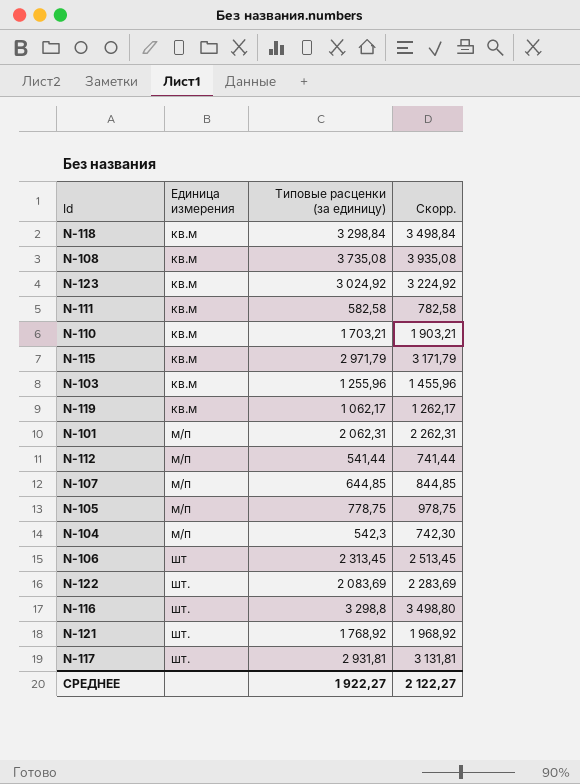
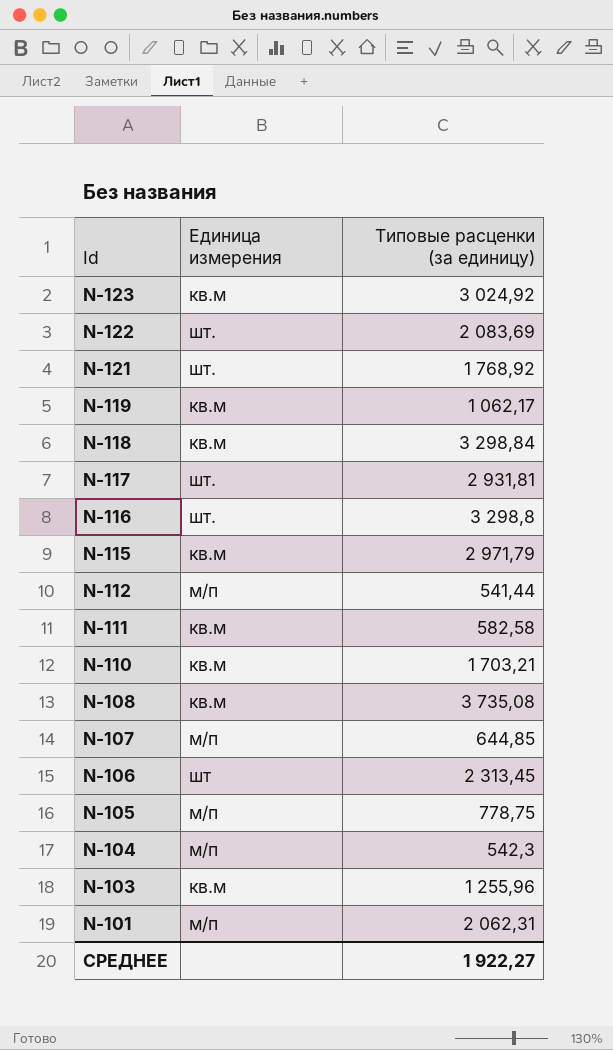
row order: Единица измерения ascending -> Id descending
column Скорр. | formula: [Типовые расценки (за единицу)] + 200 -> none

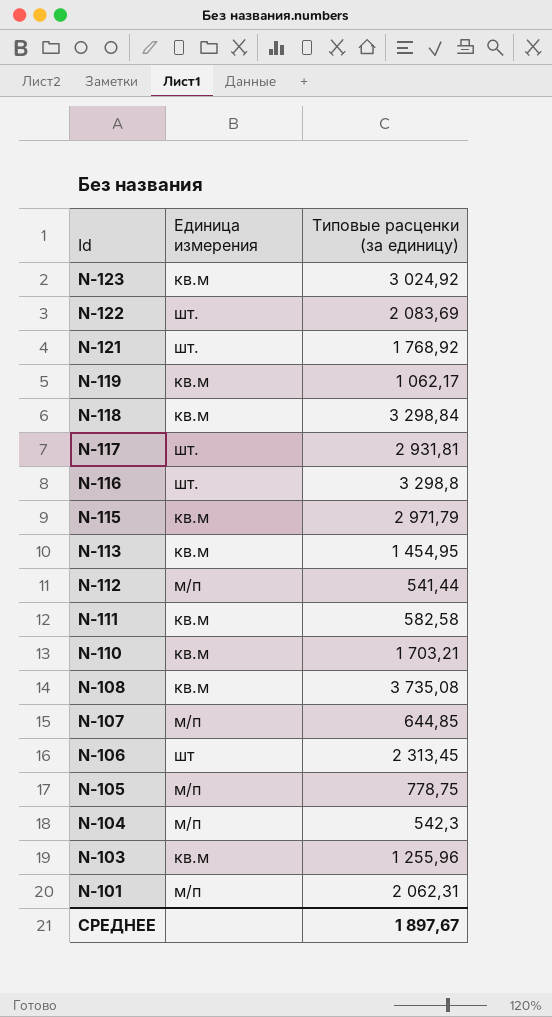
row N-113: none -> кв.м | 1 454,95
СРЕДНЕЕ | Типовые расценки (за единицу): 1 922,27 -> 1 897,67

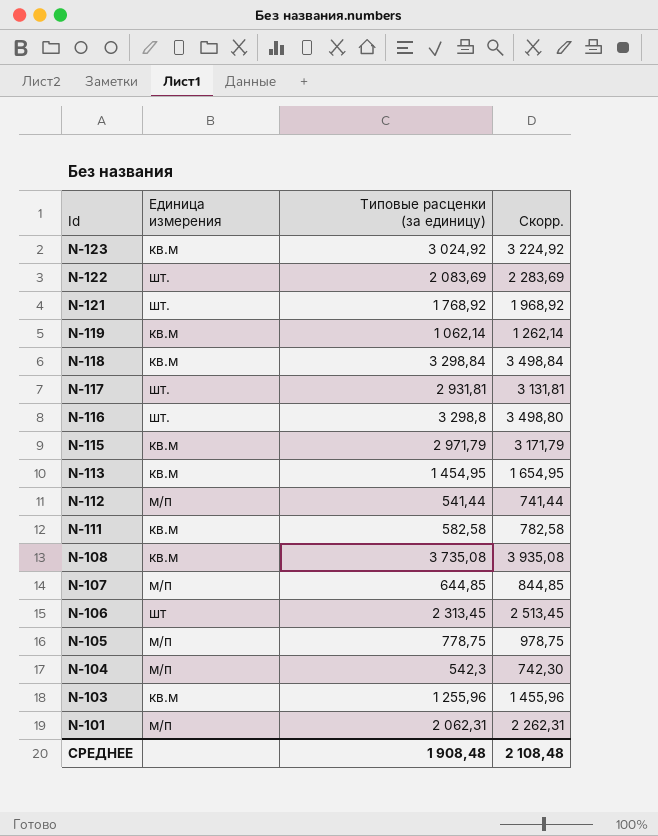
column Скорр. | formula: none -> [Типовые расценки (за единицу)] + 200
row N-110: кв.м | 1 703,21 -> none
N-119 | Типовые расценки (за единицу): 1 062,17 -> 1 062,14
СРЕДНЕЕ | Типовые расценки (за единицу): 1 897,67 -> 1 908,48

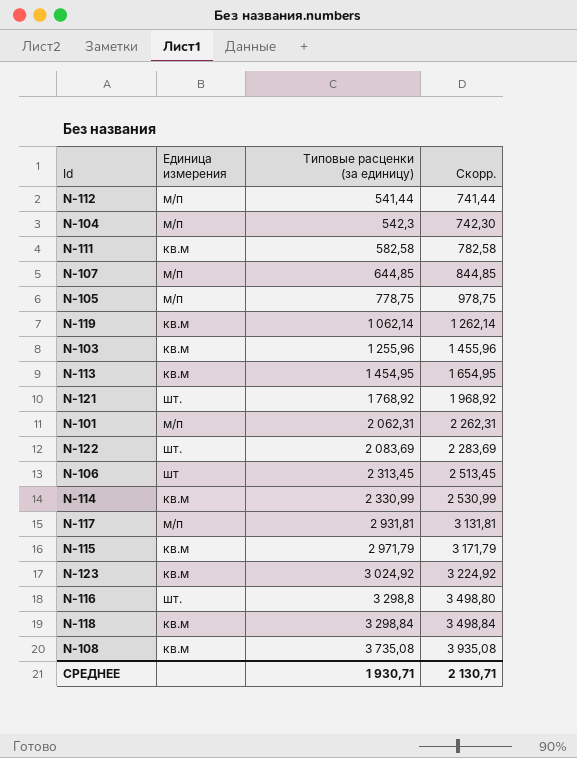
row order: Id descending -> Типовые расценки (за единицу) ascending
row N-114: none -> кв.м | 2 330,99 | 2 530,99
N-117 | Единица измерения: шт. -> м/п
СРЕДНЕЕ | Типовые расценки (за единицу): 1 908,48 -> 1 930,71
СРЕДНЕЕ | Скорр.: 2 108,48 -> 2 130,71

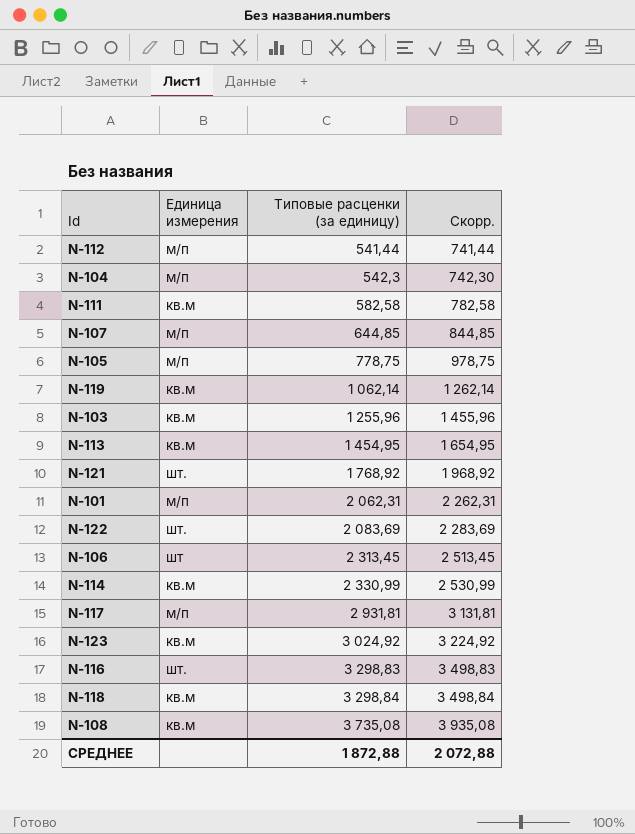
row N-115: кв.м | 2 971,79 | 3 171,79 -> none
N-116 | Типовые расценки (за единицу): 3 298,8 -> 3 298,83
N-116 | Скорр.: 3 498,80 -> 3 498,83
СРЕДНЕЕ | Типовые расценки (за единицу): 1 930,71 -> 1 872,88
СРЕДНЕЕ | Скорр.: 2 130,71 -> 2 072,88

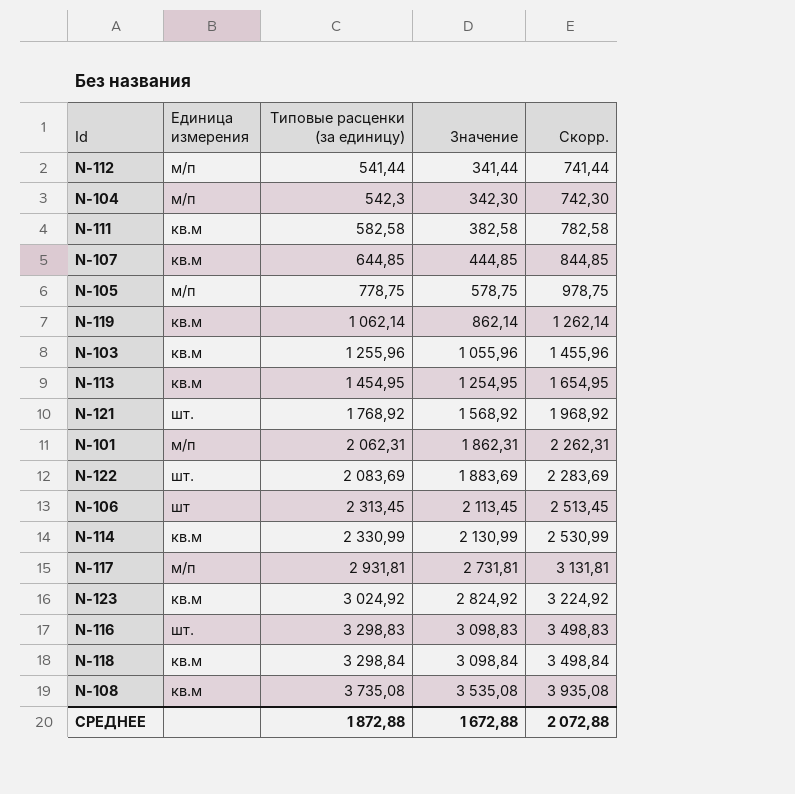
column Значение | formula: none -> [Типовые расценки (за единицу)] - 200
N-107 | Единица измерения: м/п -> кв.м

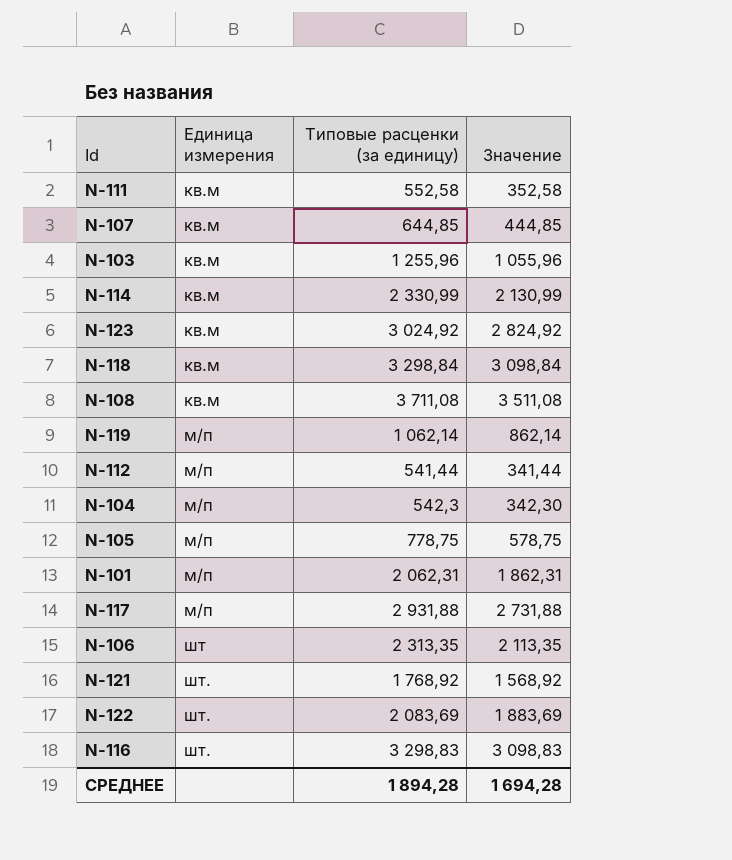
row order: Типовые расценки (за единицу) ascending -> Единица измерения ascending
column Скорр. | formula: [Типовые расценки (за единицу)] + 200 -> none
row N-113: кв.м | 1 454,95 | 1 254,95 | 1 654,95 -> none
N-111 | Типовые расценки (за единицу): 582,58 -> 552,58
N-111 | Значение: 382,58 -> 352,58
N-108 | Типовые расценки (за единицу): 3 735,08 -> 3 711,08
N-108 | Значение: 3 535,08 -> 3 511,08
N-119 | Единица измерения: кв.м -> м/п
N-117 | Типовые расценки (за единицу): 2 931,81 -> 2 931,88
N-117 | Значение: 2 731,81 -> 2 731,88
N-106 | Типовые расценки (за единицу): 2 313,45 -> 2 313,35
N-106 | Значение: 2 113,45 -> 2 113,35
СРЕДНЕЕ | Типовые расценки (за единицу): 1 872,88 -> 1 894,28
СРЕДНЕЕ | Значение: 1 672,88 -> 1 694,28

